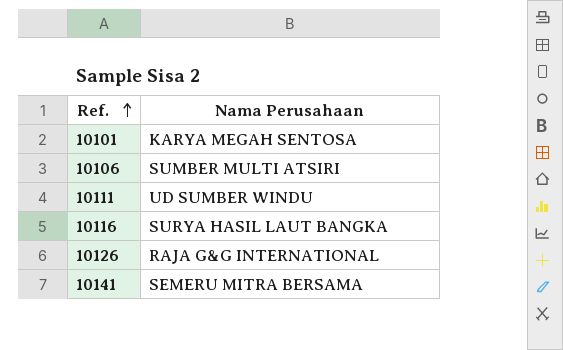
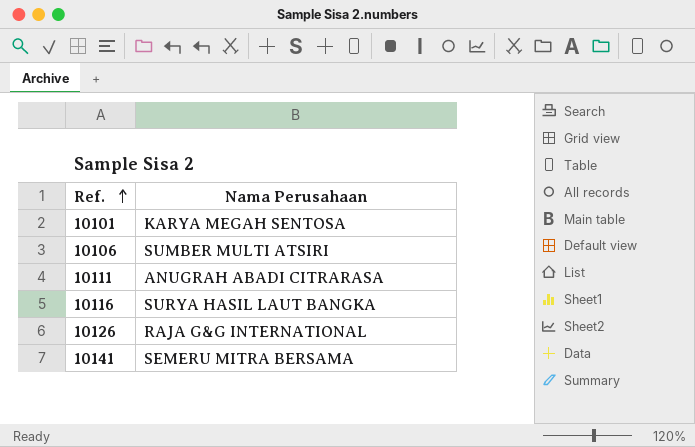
10111 | Nama Perusahaan: UD SUMBER WINDU -> ANUGRAH ABADI CITRARASA

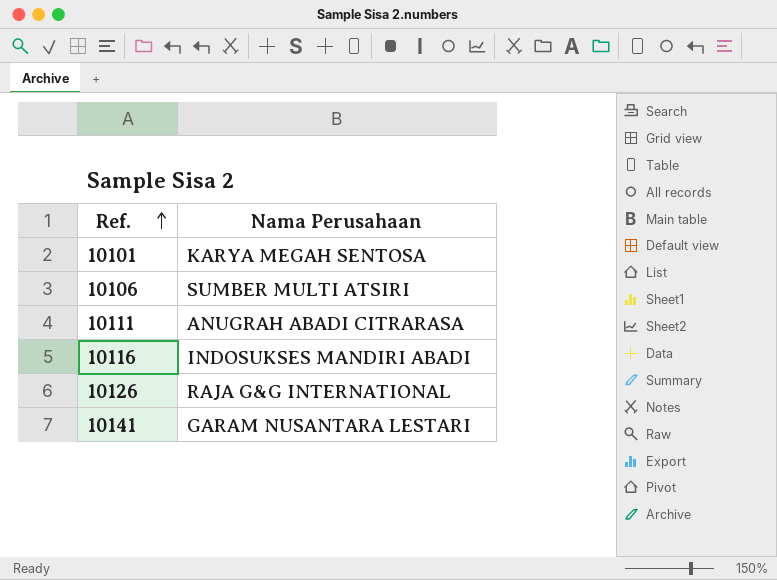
10116 | Nama Perusahaan: SURYA HASIL LAUT BANGKA -> INDOSUKSES MANDIRI ABADI
10141 | Nama Perusahaan: SEMERU MITRA BERSAMA -> GARAM NUSANTARA LESTARI

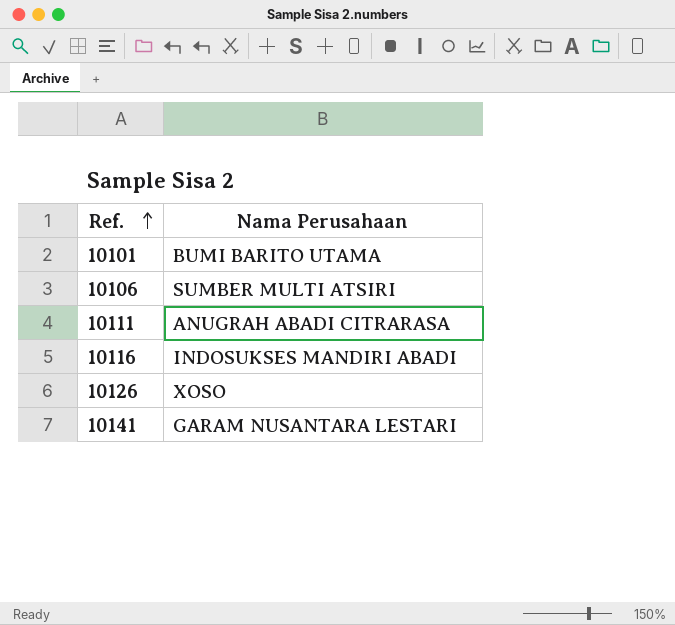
10101 | Nama Perusahaan: KARYA MEGAH SENTOSA -> BUMI BARITO UTAMA
10126 | Nama Perusahaan: RAJA G&G INTERNATIONAL -> XOSO

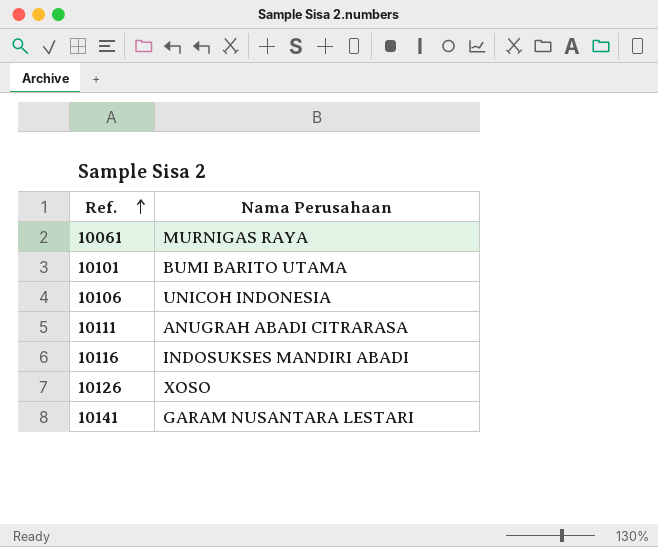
row 10061: none -> MURNIGAS RAYA
10106 | Nama Perusahaan: SUMBER MULTI ATSIRI -> UNICOH INDONESIA

